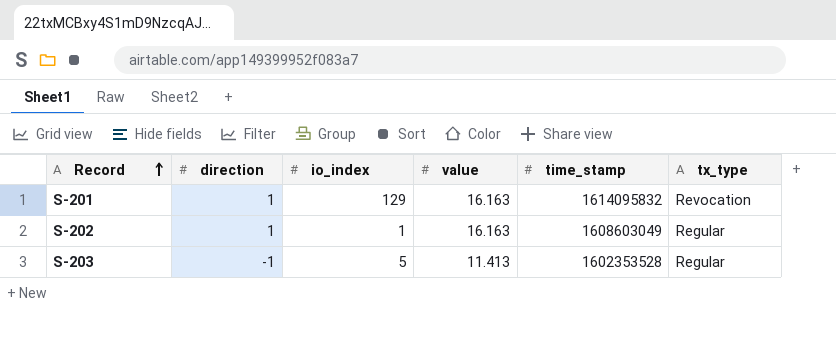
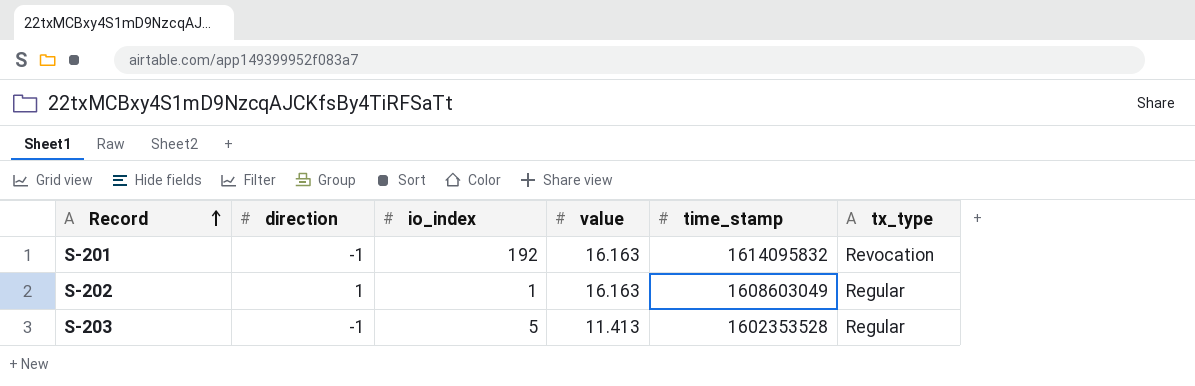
S-201 | direction: 1 -> -1
S-201 | io_index: 129 -> 192

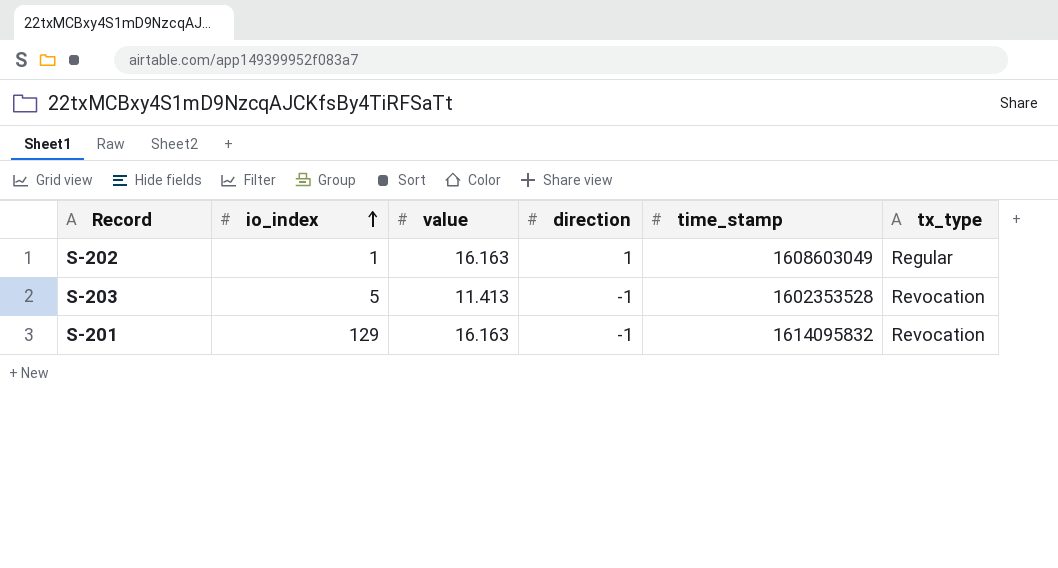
row order: Record ascending -> io_index ascending
column direction | position: 2 -> 4
S-203 | tx_type: Regular -> Revocation
S-201 | io_index: 192 -> 129

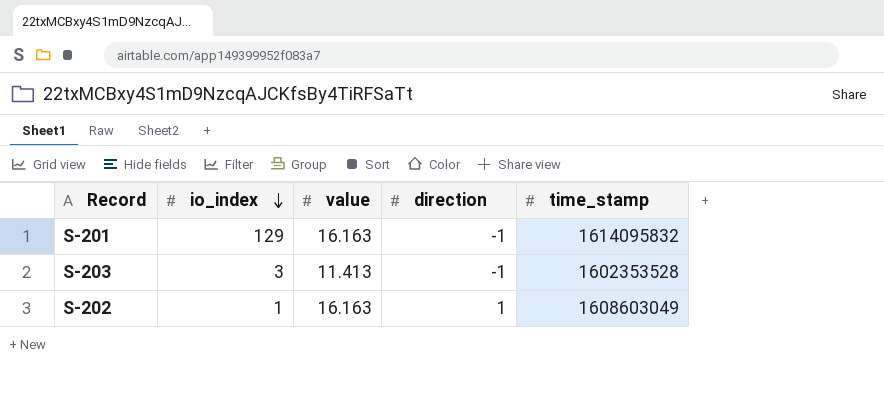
row order: io_index ascending -> io_index descending
column tx_type | position: 6 -> none
S-203 | io_index: 5 -> 3

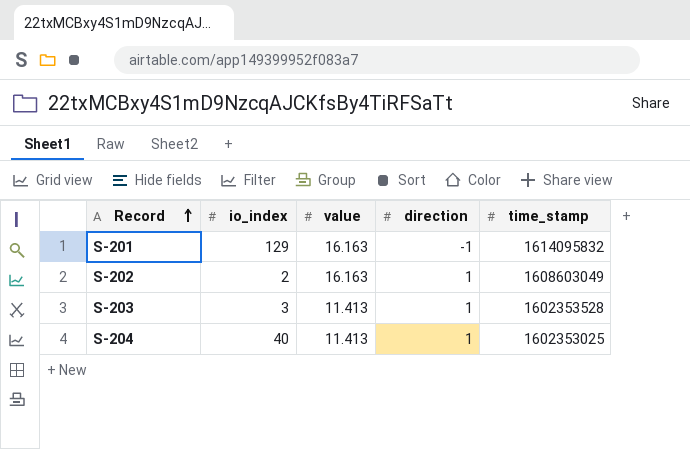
row order: io_index descending -> Record ascending
S-202 | io_index: 1 -> 2
S-203 | direction: -1 -> 1
row S-204: none -> 40 | 11.413 | 1 | 1602353025

